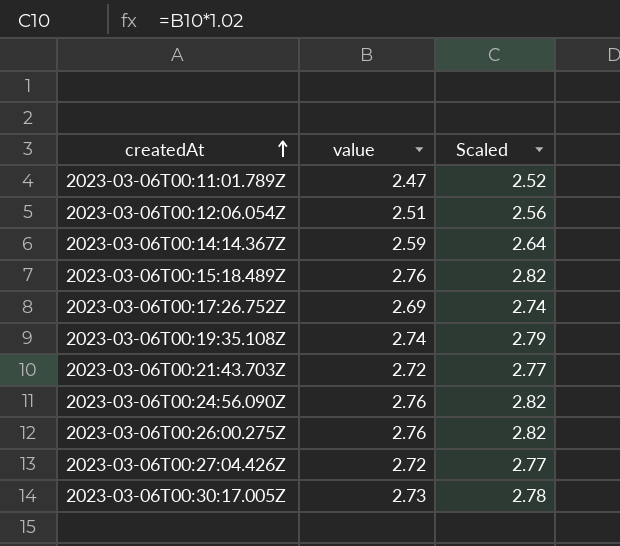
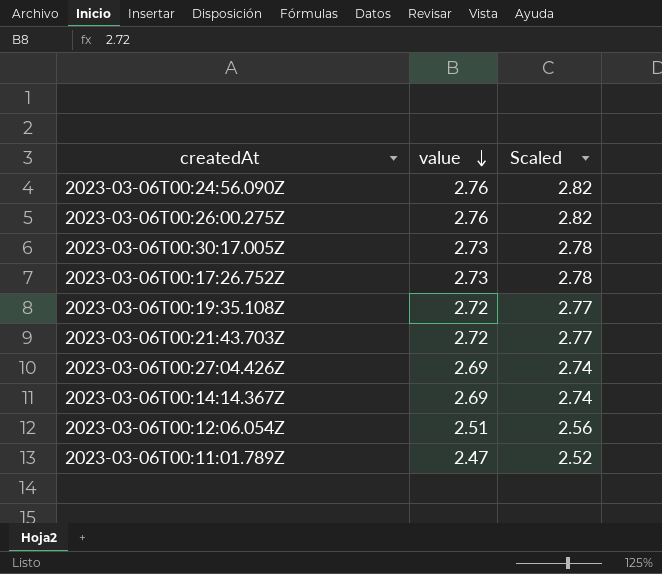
row order: createdAt ascending -> value descending
row 2023-03-06T00:15:18.489Z: 2.76 | 2.82 -> none
2023-03-06T00:17:26.752Z | value: 2.69 -> 2.73
2023-03-06T00:17:26.752Z | Scaled: 2.74 -> 2.78
2023-03-06T00:19:35.108Z | value: 2.74 -> 2.72
2023-03-06T00:19:35.108Z | Scaled: 2.79 -> 2.77
2023-03-06T00:27:04.426Z | value: 2.72 -> 2.69
2023-03-06T00:27:04.426Z | Scaled: 2.77 -> 2.74
2023-03-06T00:14:14.367Z | value: 2.59 -> 2.69
2023-03-06T00:14:14.367Z | Scaled: 2.64 -> 2.74

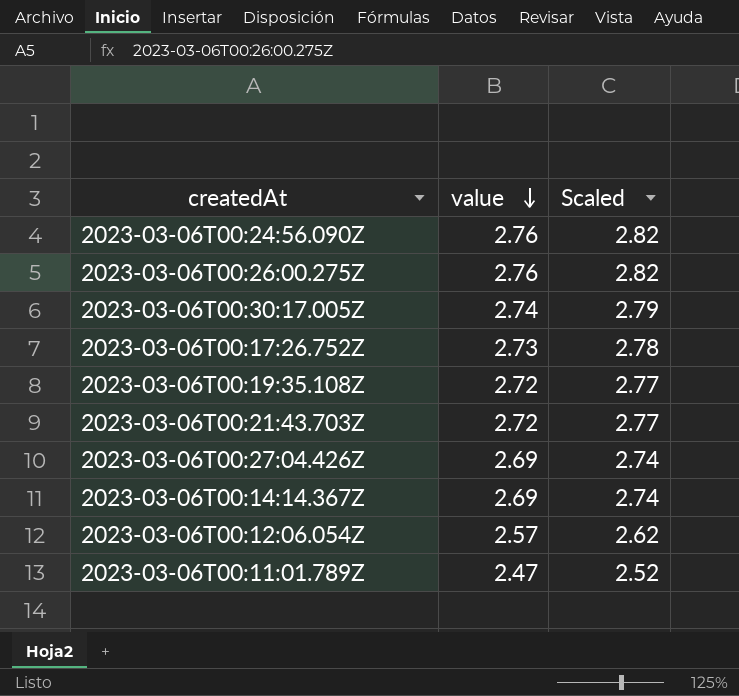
2023-03-06T00:30:17.005Z | value: 2.73 -> 2.74
2023-03-06T00:30:17.005Z | Scaled: 2.78 -> 2.79
2023-03-06T00:12:06.054Z | value: 2.51 -> 2.57
2023-03-06T00:12:06.054Z | Scaled: 2.56 -> 2.62

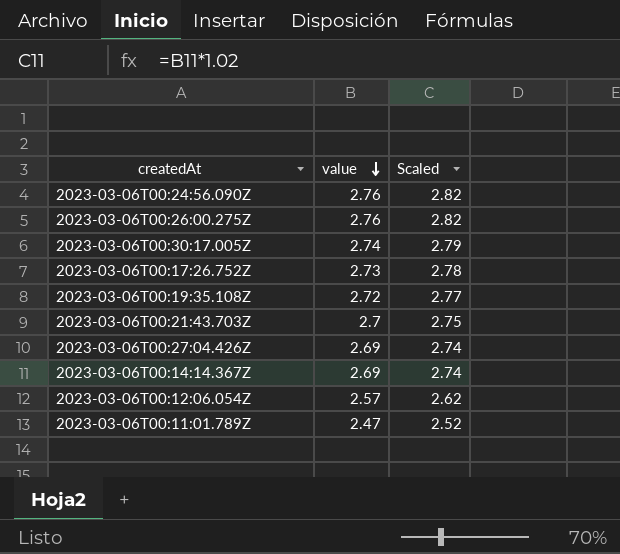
2023-03-06T00:21:43.703Z | value: 2.72 -> 2.7
2023-03-06T00:21:43.703Z | Scaled: 2.77 -> 2.75

